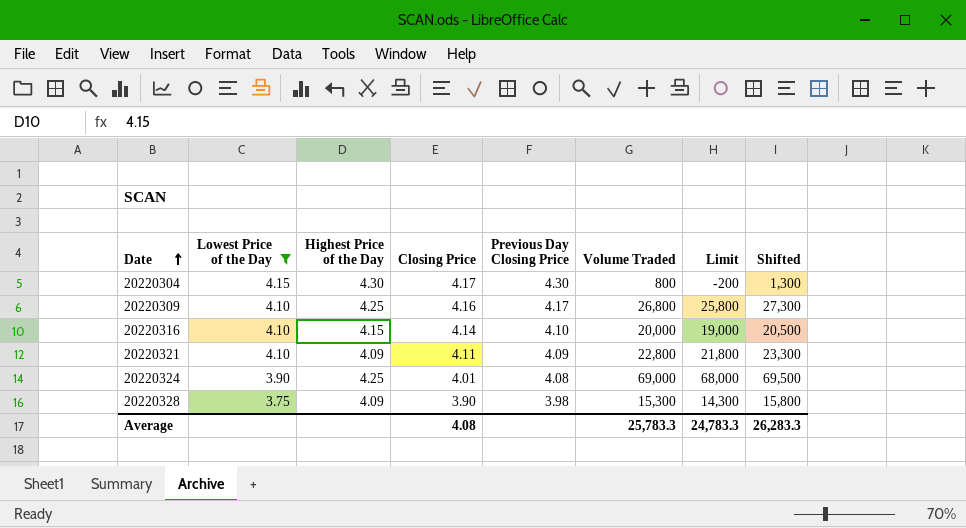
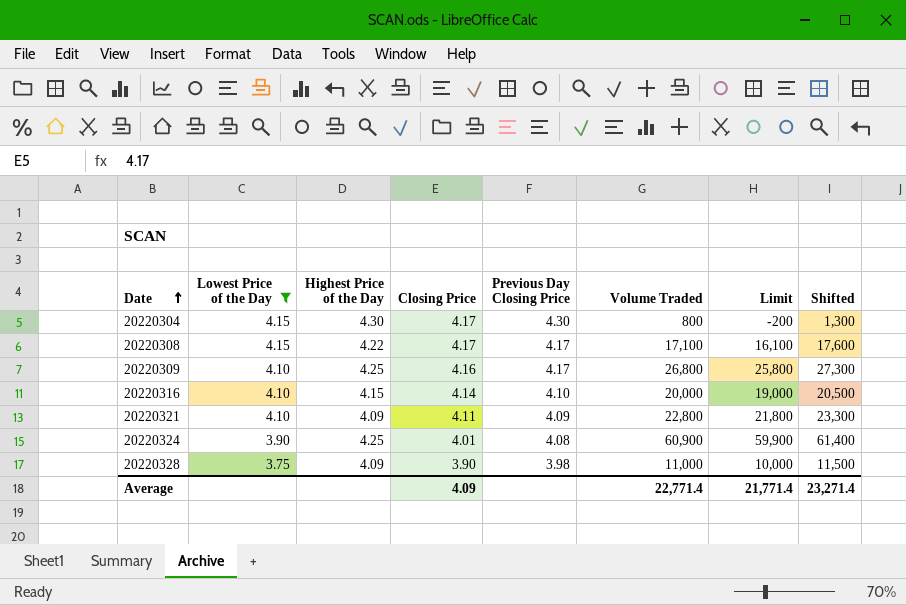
row 20220308: none -> 4.15 | 4.22 | 4.17 | 4.17 | 17,100 | 16,100 | 17,600
20220324 | Volume Traded: 69,000 -> 60,900
20220324 | Limit: 68,000 -> 59,900
20220324 | Shifted: 69,500 -> 61,400
20220328 | Volume Traded: 15,300 -> 11,000
20220328 | Limit: 14,300 -> 10,000
20220328 | Shifted: 15,800 -> 11,500
Average | Closing Price: 4.08 -> 4.09
Average | Volume Traded: 25,783.3 -> 22,771.4
Average | Limit: 24,783.3 -> 21,771.4
Average | Shifted: 26,283.3 -> 23,271.4

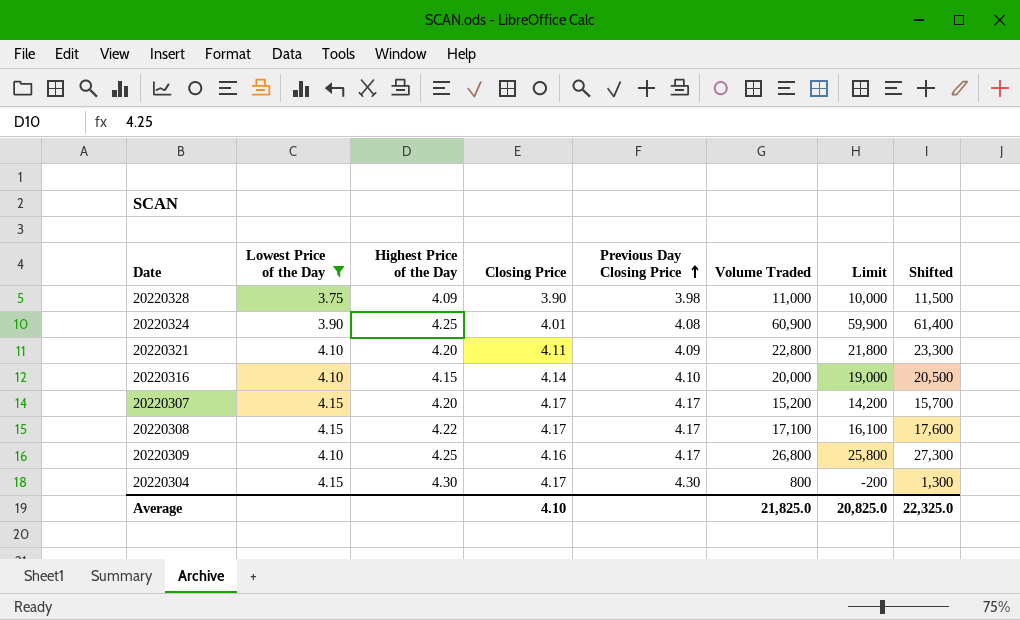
row order: Date ascending -> Previous Day Closing Price ascending
20220321 | Highest Price of the Day: 4.09 -> 4.20
row 20220307: none -> 4.15 | 4.20 | 4.17 | 4.17 | 15,200 | 14,200 | 15,700
Average | Closing Price: 4.09 -> 4.10
Average | Volume Traded: 22,771.4 -> 21,825.0
Average | Limit: 21,771.4 -> 20,825.0
Average | Shifted: 23,271.4 -> 22,325.0

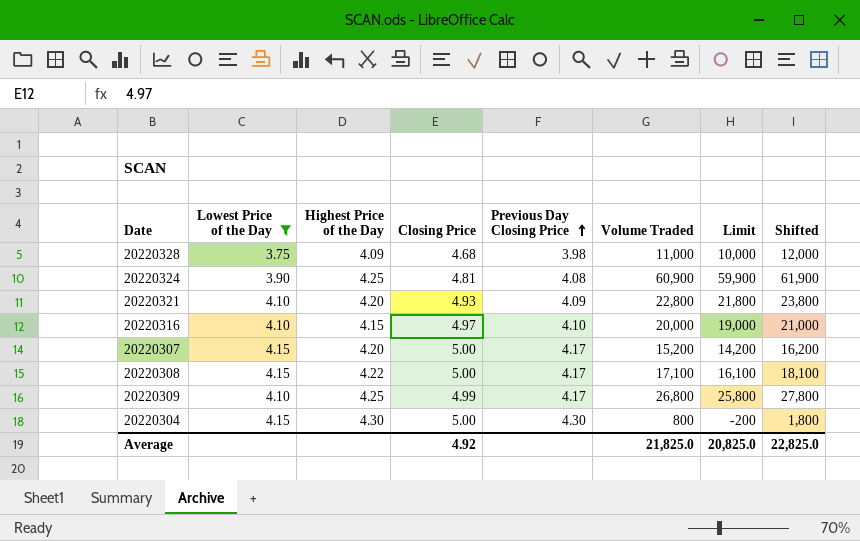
column Shifted | formula: [Volume Traded] + 500 -> [Volume Traded] + 1000
20220328 | Closing Price: 3.90 -> 4.68
20220324 | Closing Price: 4.01 -> 4.81
20220321 | Closing Price: 4.11 -> 4.93
20220316 | Closing Price: 4.14 -> 4.97
20220307 | Closing Price: 4.17 -> 5.00
20220308 | Closing Price: 4.17 -> 5.00
20220309 | Closing Price: 4.16 -> 4.99
20220304 | Closing Price: 4.17 -> 5.00
Average | Closing Price: 4.10 -> 4.92
Average | Shifted: 22,325.0 -> 22,825.0

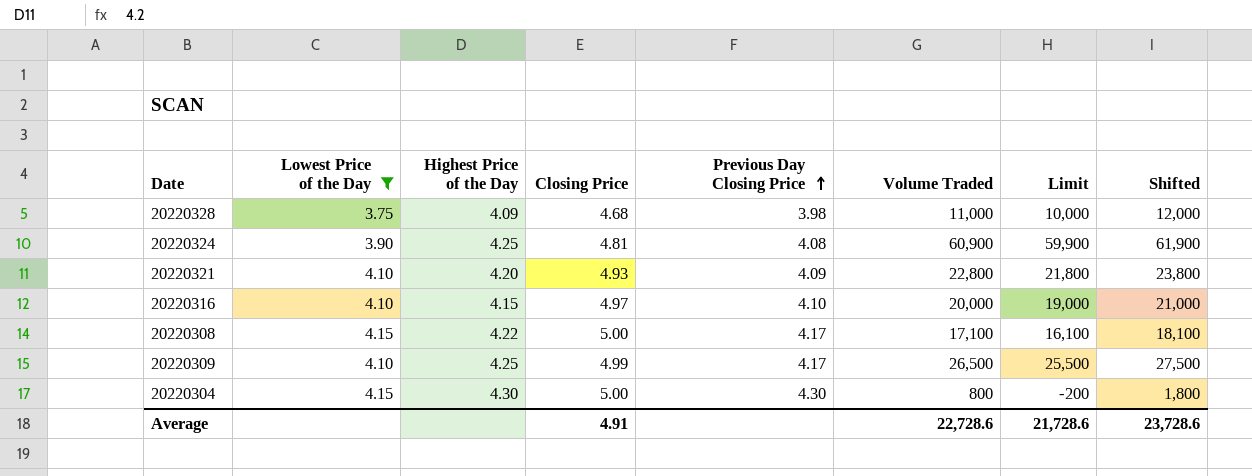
row 20220307: 4.15 | 4.20 | 5.00 | 4.17 | 15,200 | 14,200 | 16,200 -> none
20220309 | Volume Traded: 26,800 -> 26,500
20220309 | Limit: 25,800 -> 25,500
20220309 | Shifted: 27,800 -> 27,500
Average | Closing Price: 4.92 -> 4.91
Average | Volume Traded: 21,825.0 -> 22,728.6
Average | Limit: 20,825.0 -> 21,728.6
Average | Shifted: 22,825.0 -> 23,728.6

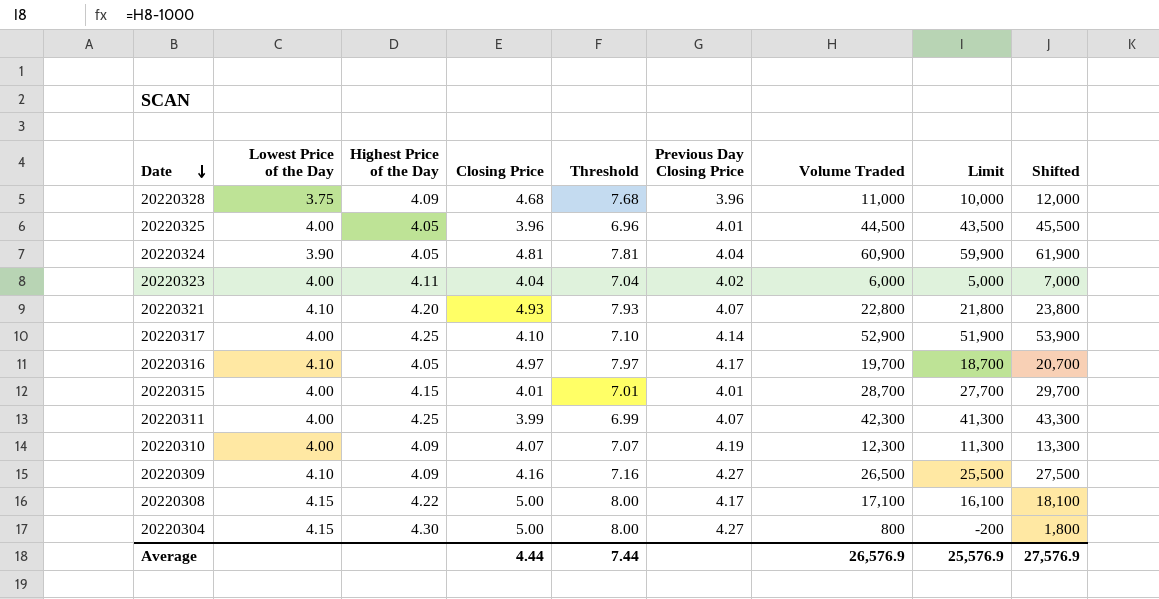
filter: Lowest Price of the Day != 4.00 -> none
row order: Previous Day Closing Price ascending -> Date descending
column Threshold | formula: none -> [Closing Price] + 3
20220328 | Previous Day Closing Price: 3.98 -> 3.96
20220324 | Highest Price of the Day: 4.25 -> 4.05
20220324 | Previous Day Closing Price: 4.08 -> 4.04
20220321 | Previous Day Closing Price: 4.09 -> 4.07
20220316 | Highest Price of the Day: 4.15 -> 4.05
20220316 | Previous Day Closing Price: 4.10 -> 4.17
20220316 | Volume Traded: 20,000 -> 19,700
20220316 | Limit: 19,000 -> 18,700
20220316 | Shifted: 21,000 -> 20,700
20220309 | Highest Price of the Day: 4.25 -> 4.09
20220309 | Closing Price: 4.99 -> 4.16
20220309 | Previous Day Closing Price: 4.17 -> 4.27
20220304 | Previous Day Closing Price: 4.30 -> 4.27
Average | Closing Price: 4.91 -> 4.44
Average | Volume Traded: 22,728.6 -> 26,576.9
Average | Limit: 21,728.6 -> 25,576.9
Average | Shifted: 23,728.6 -> 27,576.9

